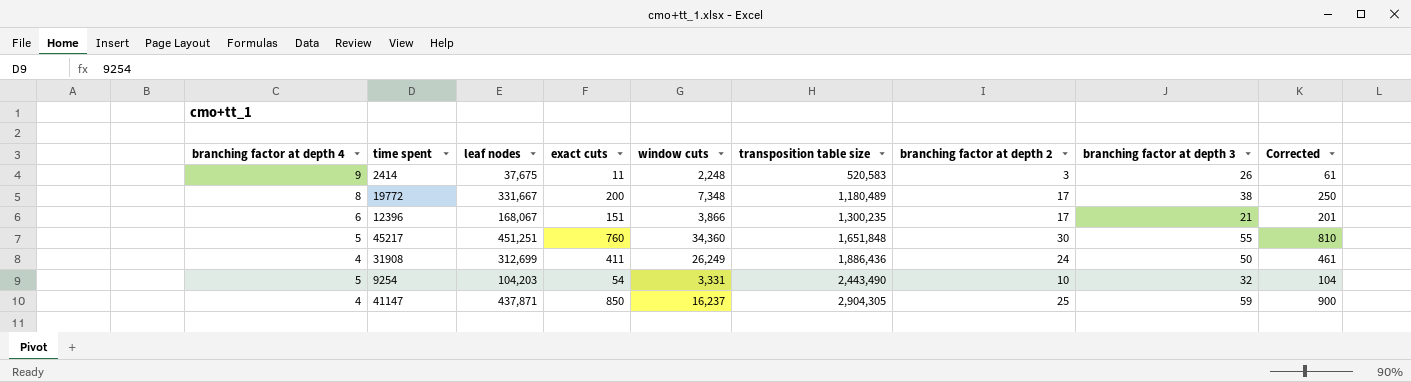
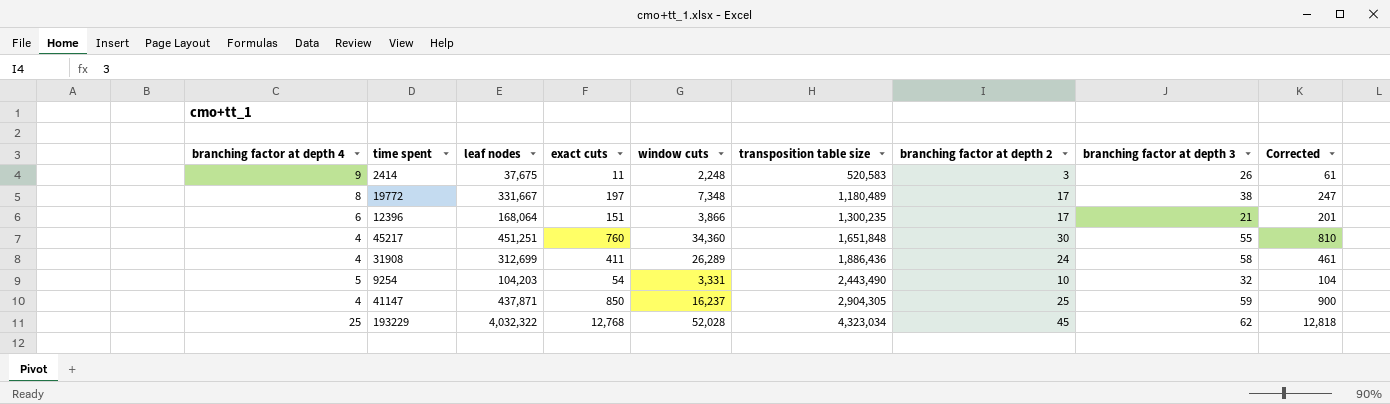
19772 | exact cuts: 200 -> 197
19772 | Corrected: 250 -> 247
12396 | leaf nodes: 168,067 -> 168,064
45217 | branching factor at depth 4: 5 -> 4
31908 | window cuts: 26,249 -> 26,289
31908 | branching factor at depth 3: 50 -> 58
row 193229: none -> 25 | 4,032,322 | 12,768 | 52,028 | 4,323,034 | 45 | 62 | 12,818

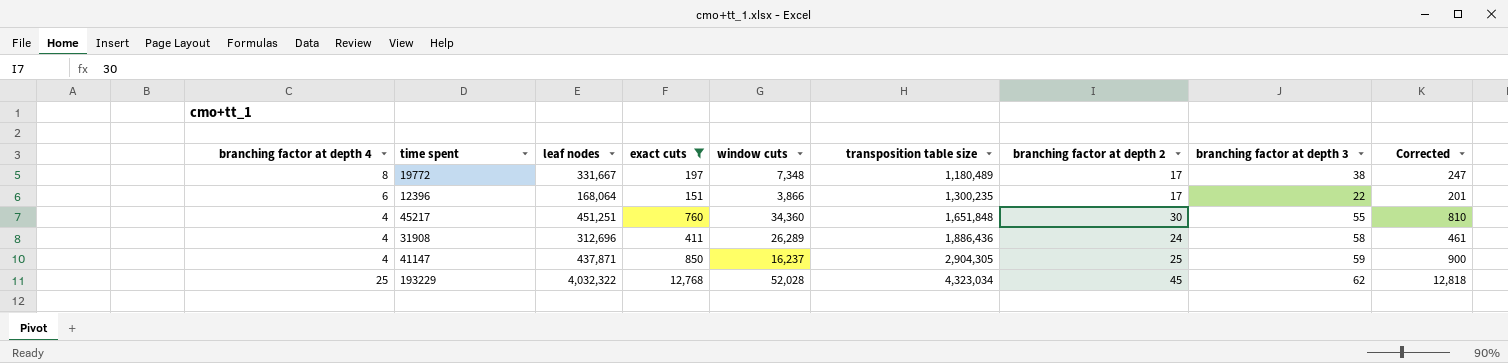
filter: none -> exact cuts >= 151
12396 | branching factor at depth 3: 21 -> 22
31908 | leaf nodes: 312,699 -> 312,696

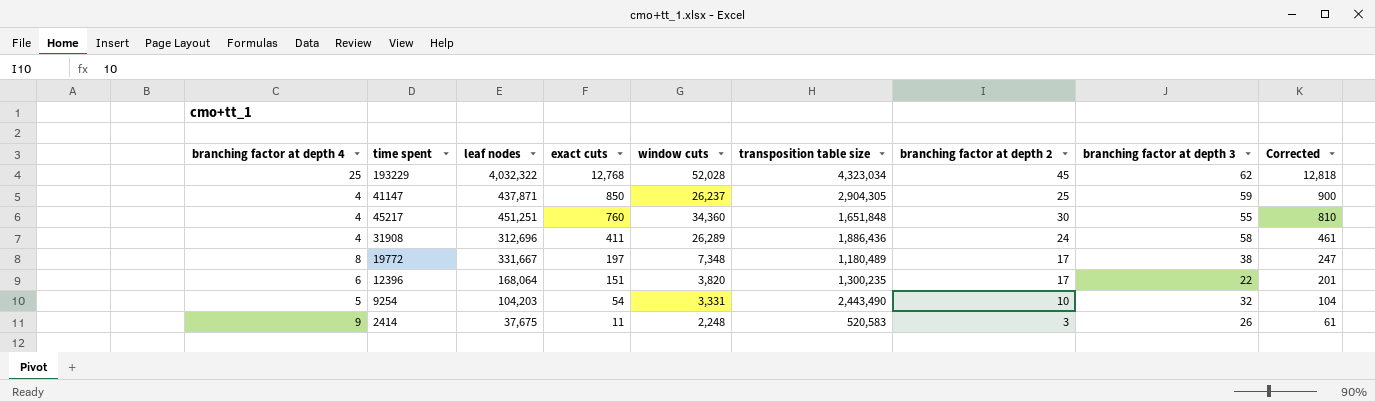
filter: exact cuts >= 151 -> none
row order: transposition table size ascending -> exact cuts descending
41147 | window cuts: 16,237 -> 26,237
12396 | window cuts: 3,866 -> 3,820

